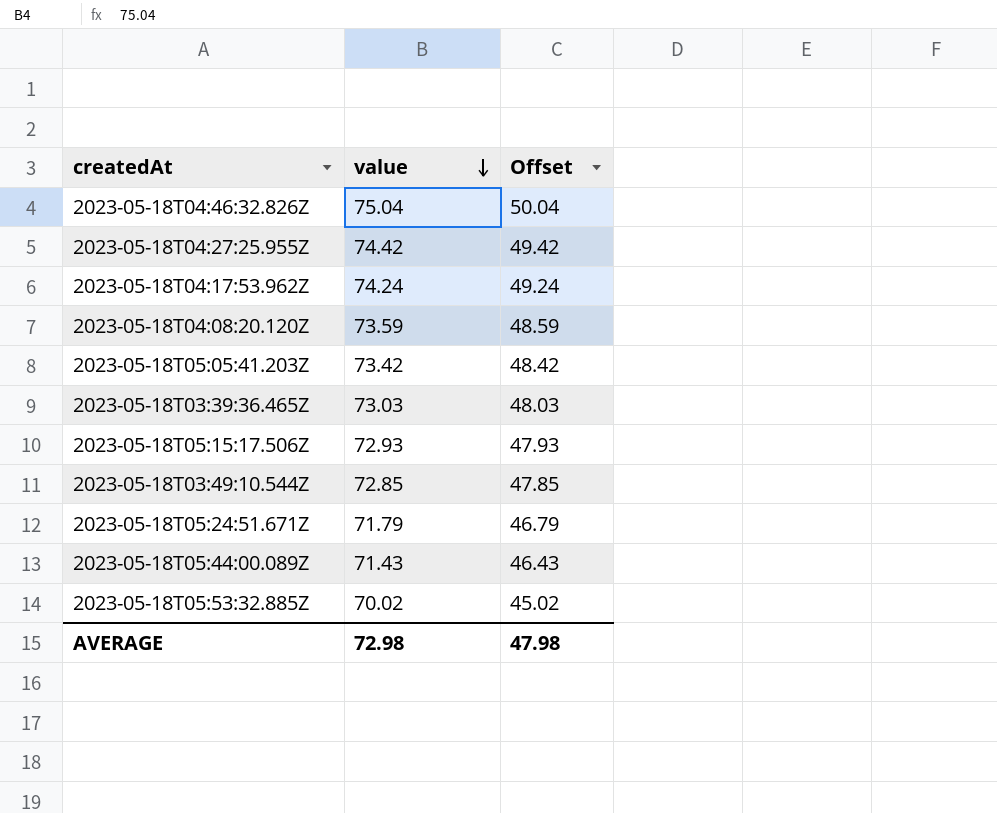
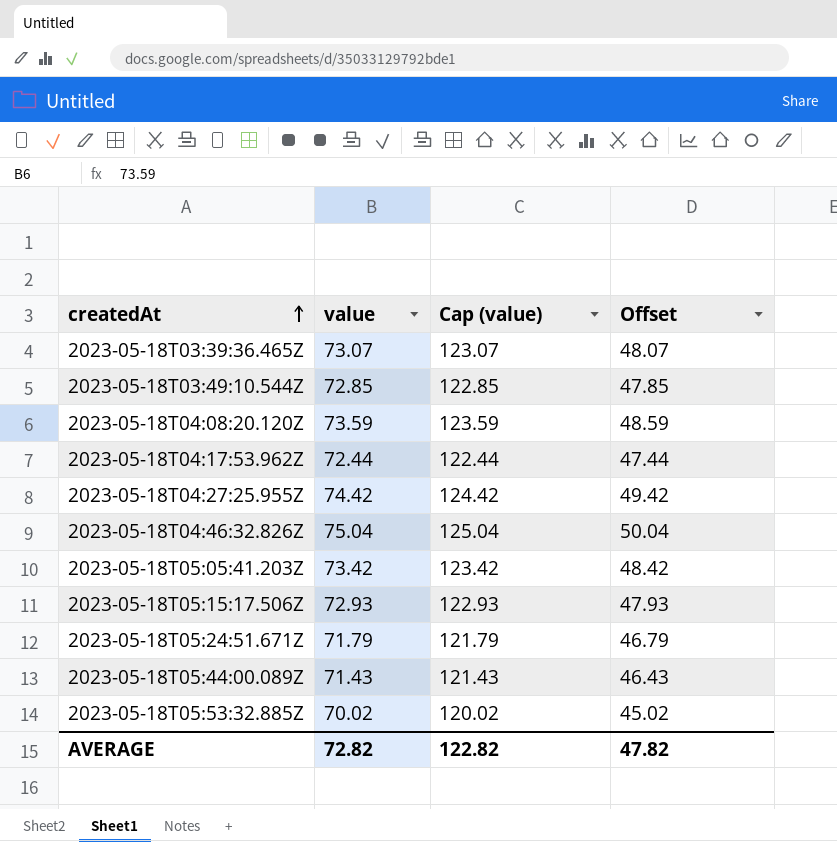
row order: value descending -> createdAt ascending
column Cap (value) | formula: none -> [value] + 50
2023-05-18T03:39:36.465Z | value: 73.03 -> 73.07
2023-05-18T03:39:36.465Z | Offset: 48.03 -> 48.07
2023-05-18T04:17:53.962Z | value: 74.24 -> 72.44
2023-05-18T04:17:53.962Z | Offset: 49.24 -> 47.44
AVERAGE | value: 72.98 -> 72.82
AVERAGE | Offset: 47.98 -> 47.82

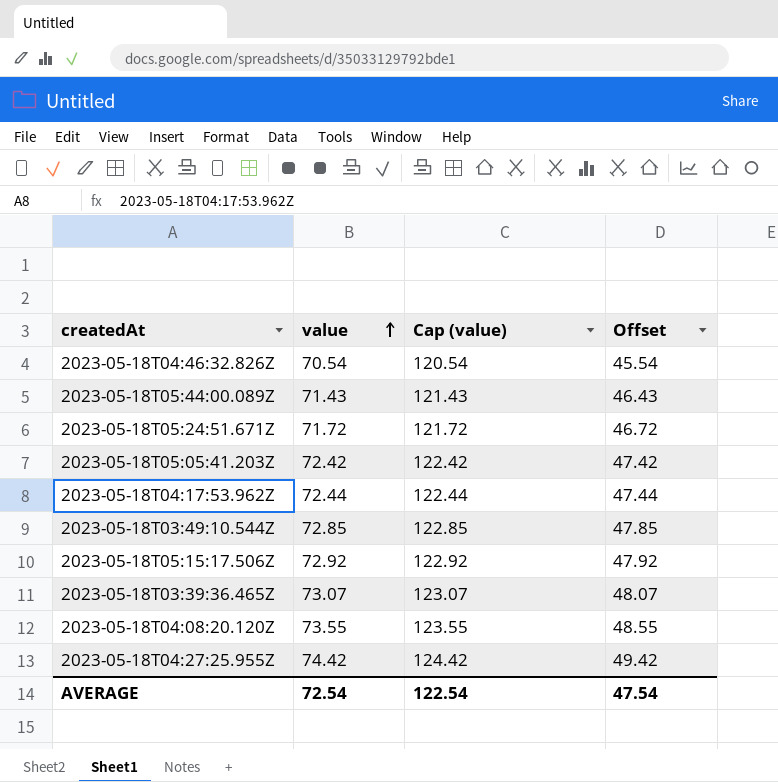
row order: createdAt ascending -> value ascending
row 2023-05-18T05:53:32.885Z: 70.02 | 120.02 | 45.02 -> none
2023-05-18T04:46:32.826Z | value: 75.04 -> 70.54
2023-05-18T04:46:32.826Z | Cap (value): 125.04 -> 120.54
2023-05-18T04:46:32.826Z | Offset: 50.04 -> 45.54
2023-05-18T05:24:51.671Z | value: 71.79 -> 71.72
2023-05-18T05:24:51.671Z | Cap (value): 121.79 -> 121.72
2023-05-18T05:24:51.671Z | Offset: 46.79 -> 46.72
2023-05-18T05:05:41.203Z | value: 73.42 -> 72.42
2023-05-18T05:05:41.203Z | Cap (value): 123.42 -> 122.42
2023-05-18T05:05:41.203Z | Offset: 48.42 -> 47.42
2023-05-18T05:15:17.506Z | value: 72.93 -> 72.92
2023-05-18T05:15:17.506Z | Cap (value): 122.93 -> 122.92
2023-05-18T05:15:17.506Z | Offset: 47.93 -> 47.92
2023-05-18T04:08:20.120Z | value: 73.59 -> 73.55
2023-05-18T04:08:20.120Z | Cap (value): 123.59 -> 123.55
2023-05-18T04:08:20.120Z | Offset: 48.59 -> 48.55
AVERAGE | value: 72.82 -> 72.54
AVERAGE | Cap (value): 122.82 -> 122.54
AVERAGE | Offset: 47.82 -> 47.54

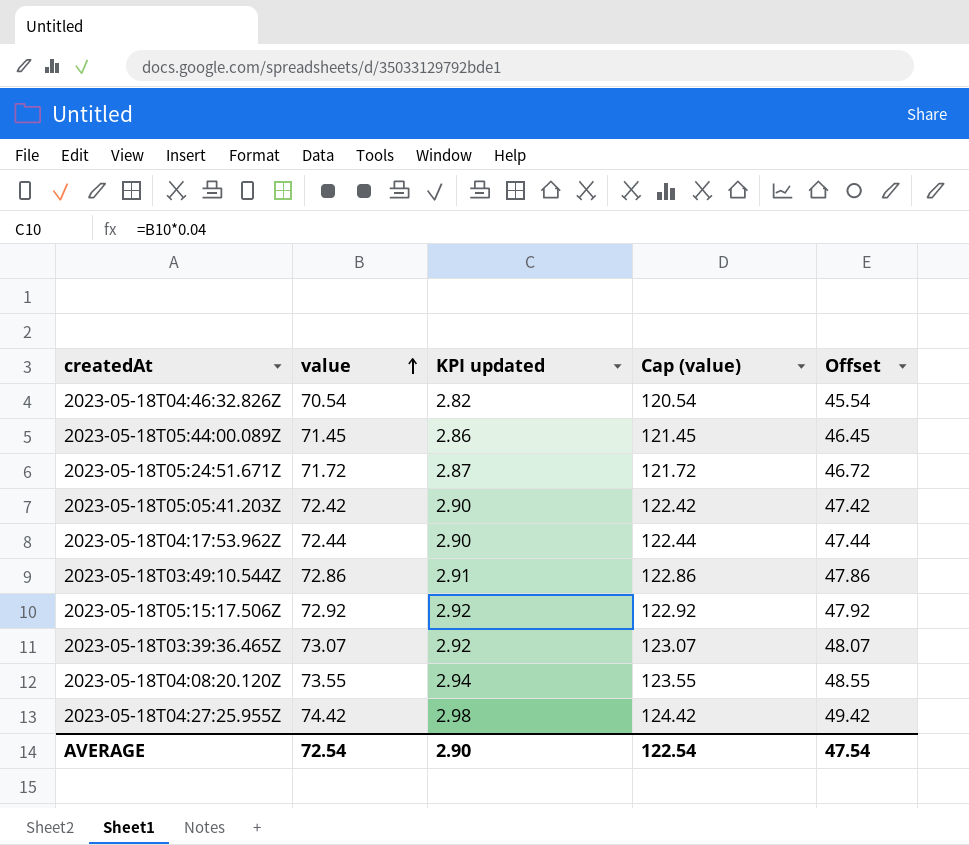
column KPI updated | formula: none -> [value] * 0.04
2023-05-18T05:44:00.089Z | value: 71.43 -> 71.45
2023-05-18T05:44:00.089Z | Cap (value): 121.43 -> 121.45
2023-05-18T05:44:00.089Z | Offset: 46.43 -> 46.45
2023-05-18T03:49:10.544Z | value: 72.85 -> 72.86
2023-05-18T03:49:10.544Z | Cap (value): 122.85 -> 122.86
2023-05-18T03:49:10.544Z | Offset: 47.85 -> 47.86

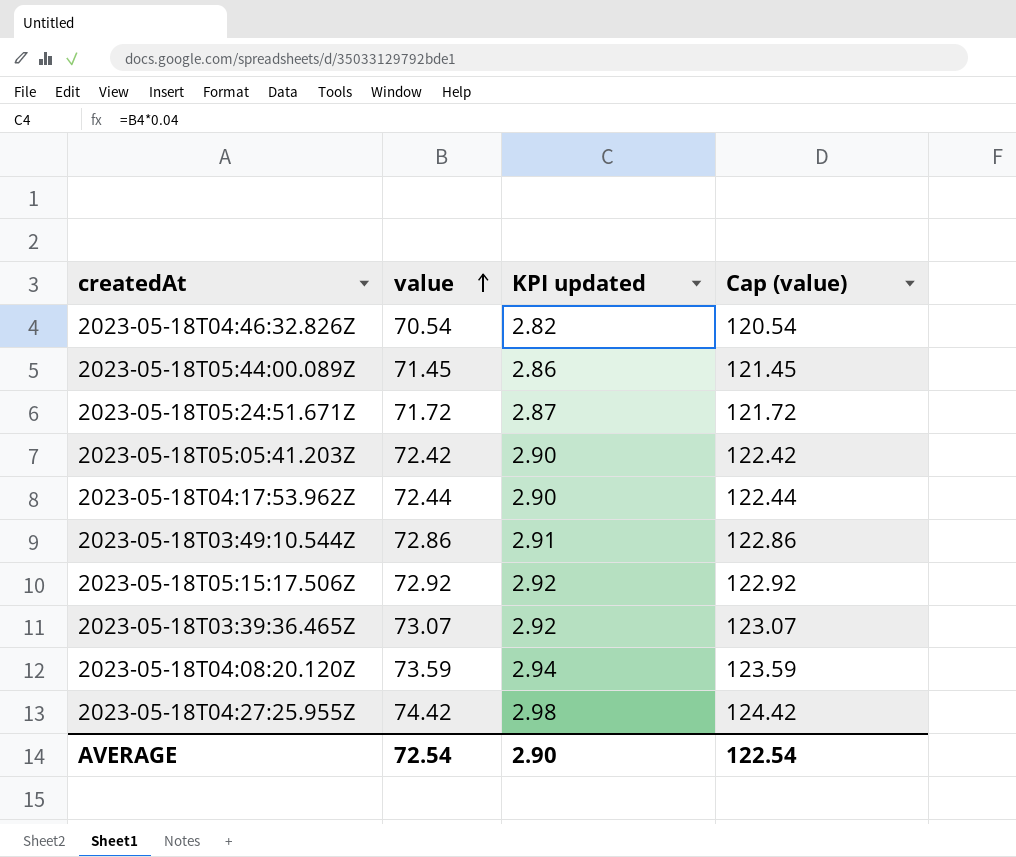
column Offset | formula: [value] - 25 -> none
2023-05-18T04:08:20.120Z | value: 73.55 -> 73.59
2023-05-18T04:08:20.120Z | Cap (value): 123.55 -> 123.59

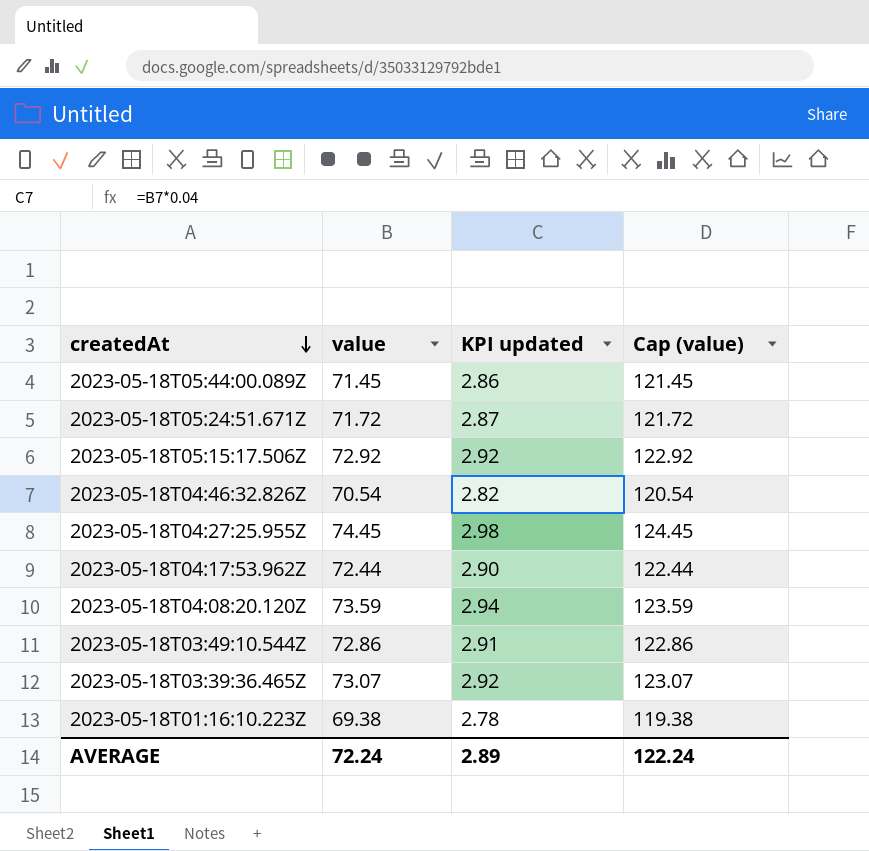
row order: value ascending -> createdAt descending
row 2023-05-18T05:05:41.203Z: 72.42 | 2.90 | 122.42 -> none
2023-05-18T04:27:25.955Z | value: 74.42 -> 74.45
2023-05-18T04:27:25.955Z | Cap (value): 124.42 -> 124.45
row 2023-05-18T01:16:10.223Z: none -> 69.38 | 2.78 | 119.38
AVERAGE | value: 72.54 -> 72.24
AVERAGE | KPI updated: 2.90 -> 2.89
AVERAGE | Cap (value): 122.54 -> 122.24

